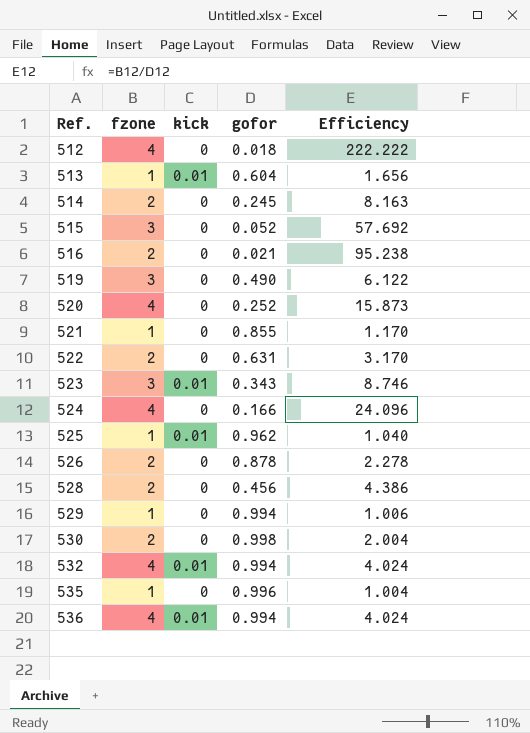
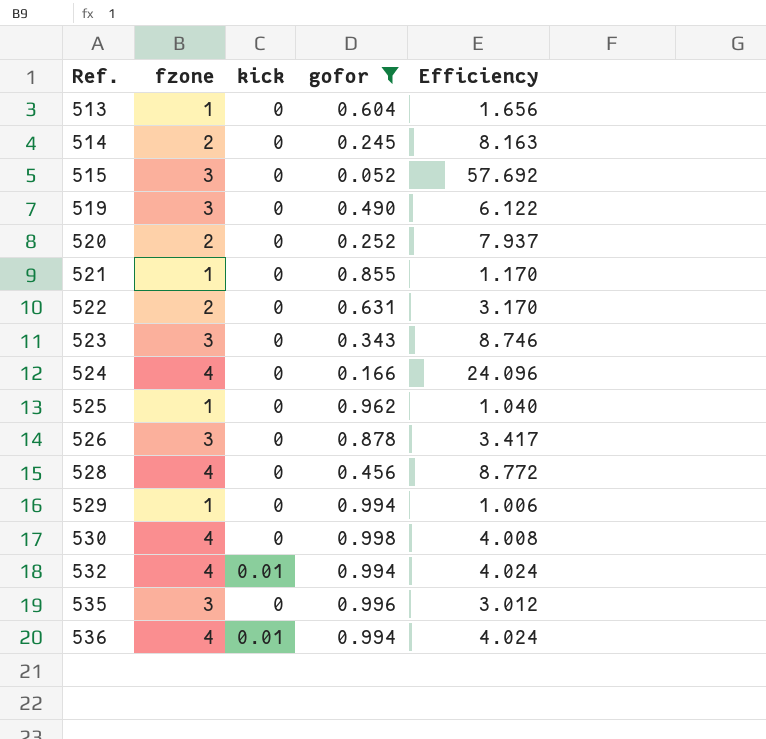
filter: none -> gofor >= 0.052
513 | kick: 0.01 -> 0
520 | fzone: 4 -> 2
520 | Efficiency: 15.873 -> 7.937
523 | kick: 0.01 -> 0
525 | kick: 0.01 -> 0
526 | fzone: 2 -> 3
526 | Efficiency: 2.278 -> 3.417
528 | fzone: 2 -> 4
528 | Efficiency: 4.386 -> 8.772
530 | fzone: 2 -> 4
530 | Efficiency: 2.004 -> 4.008
535 | fzone: 1 -> 3
535 | Efficiency: 1.004 -> 3.012

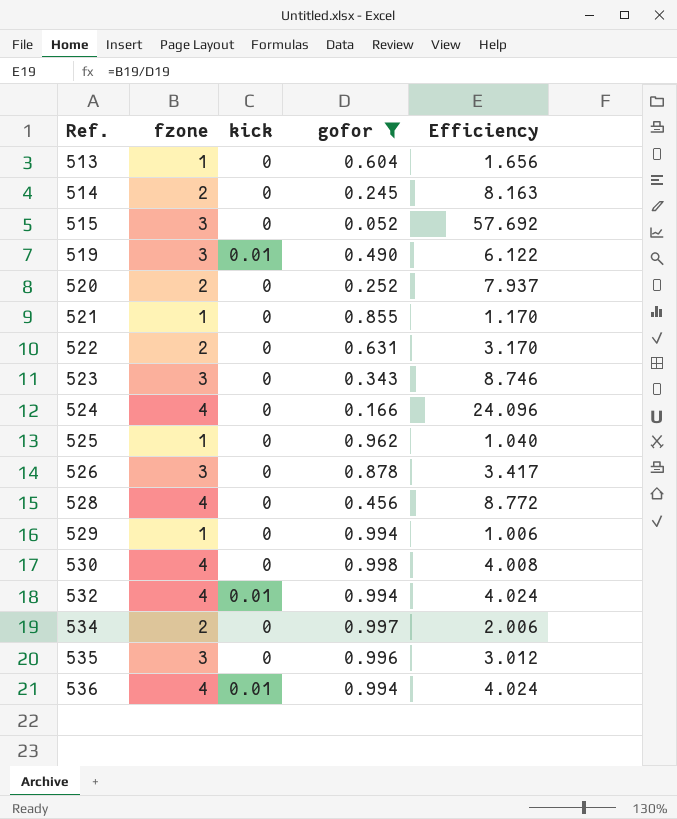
519 | kick: 0 -> 0.01
row 534: none -> 2 | 0 | 0.997 | 2.006

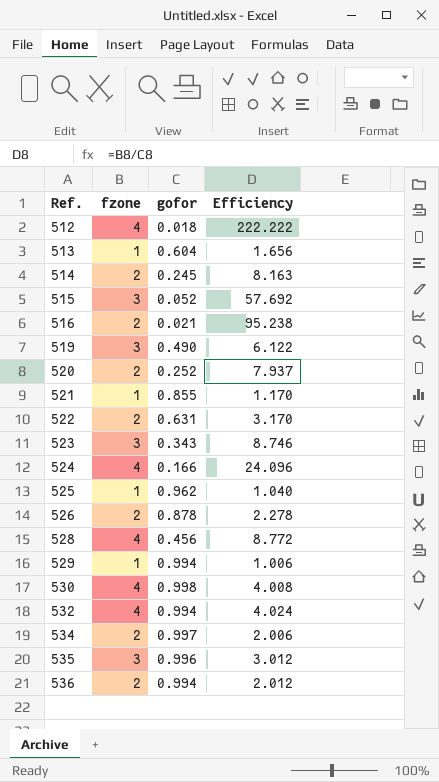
filter: gofor >= 0.052 -> none
column kick | position: 3 -> none
526 | fzone: 3 -> 2
526 | Efficiency: 3.417 -> 2.278
536 | fzone: 4 -> 2
536 | Efficiency: 4.024 -> 2.012

